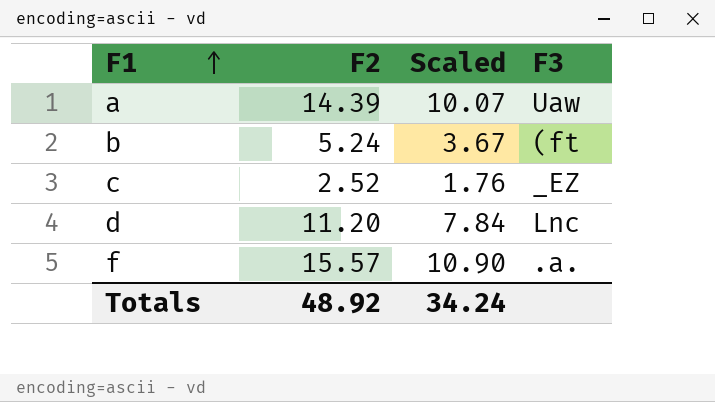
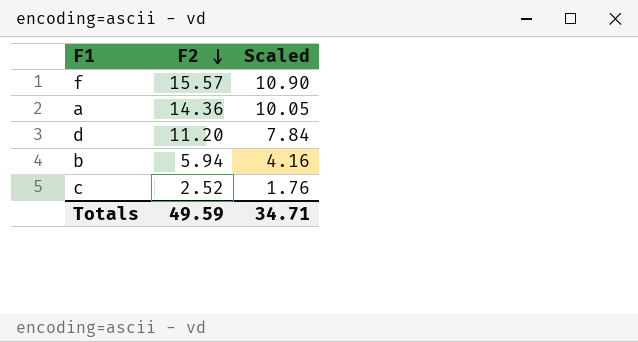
row order: F1 ascending -> F2 descending
column F3 | position: 4 -> none
a | F2: 14.39 -> 14.36
a | Scaled: 10.07 -> 10.05
b | F2: 5.24 -> 5.94
b | Scaled: 3.67 -> 4.16
Totals | F2: 48.92 -> 49.59
Totals | Scaled: 34.24 -> 34.71

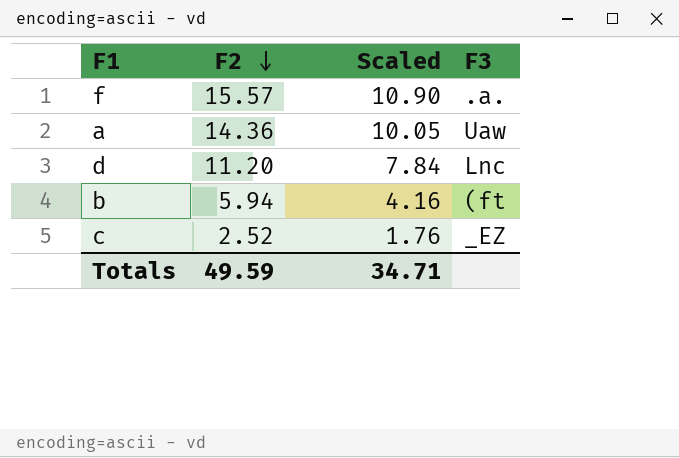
column F3 | position: none -> 4

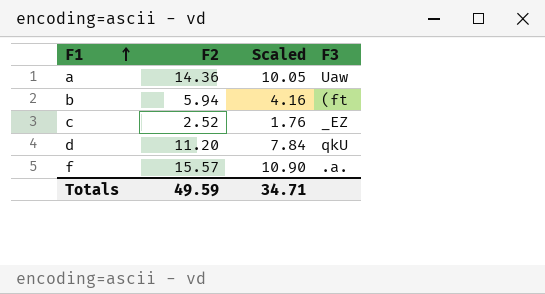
row order: F2 descending -> F1 ascending
d | F3: Lnc -> qkU

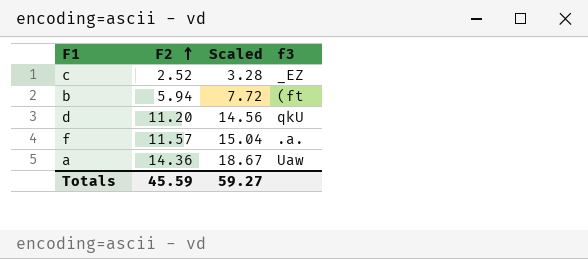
row order: F1 ascending -> F2 ascending
column Scaled | formula: [F2] * 0.7 -> [F2] * 1.3
column name: F3 -> f3
f | F2: 15.57 -> 11.57
Totals | F2: 49.59 -> 45.59
Totals | Scaled: 34.71 -> 59.27

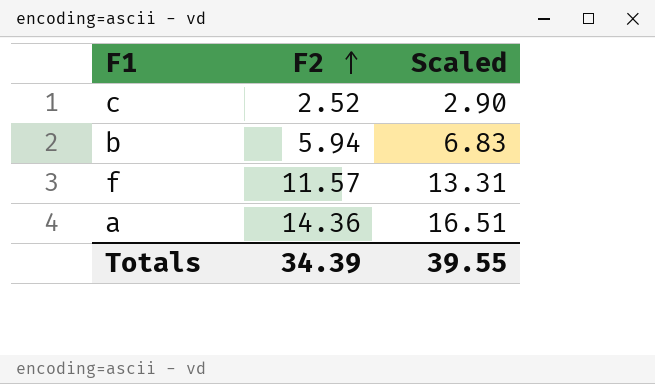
column f3 | position: 4 -> none
column Scaled | formula: [F2] * 1.3 -> [F2] * 1.15
row d: 11.20 | 14.56 | qkU -> none
Totals | F2: 45.59 -> 34.39
Totals | Scaled: 59.27 -> 39.55

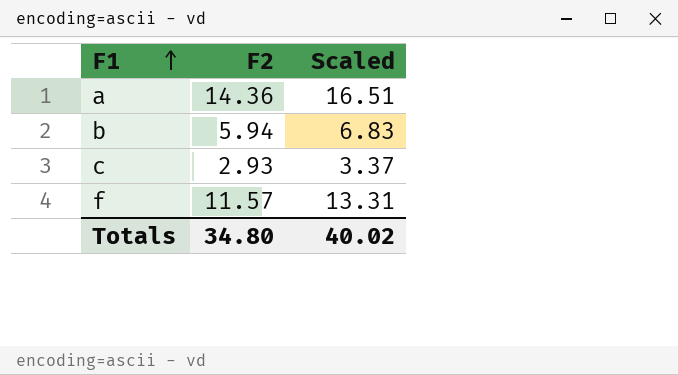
row order: F2 ascending -> F1 ascending
c | F2: 2.52 -> 2.93
c | Scaled: 2.90 -> 3.37
Totals | F2: 34.39 -> 34.80
Totals | Scaled: 39.55 -> 40.02

